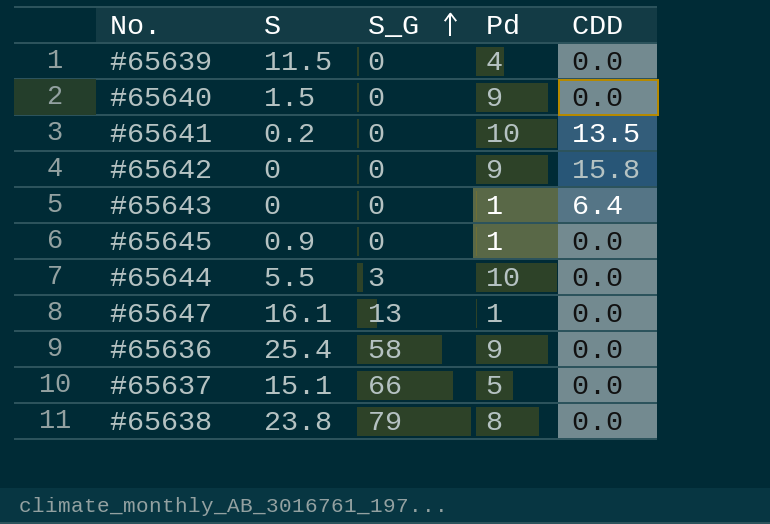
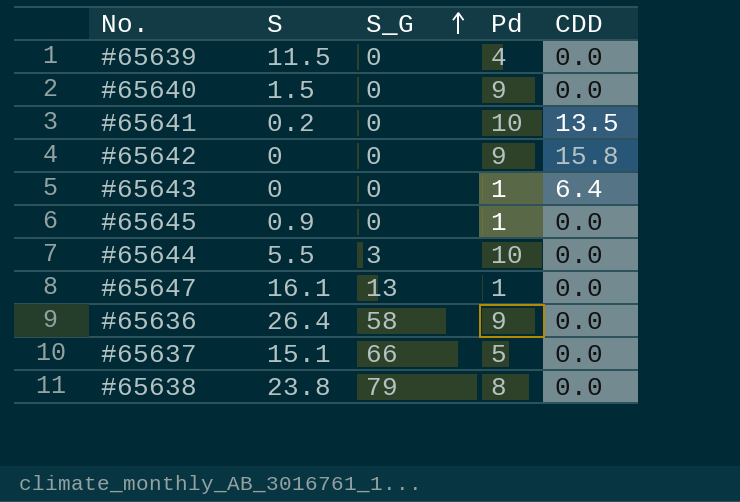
#65636 | S: 25.4 -> 26.4

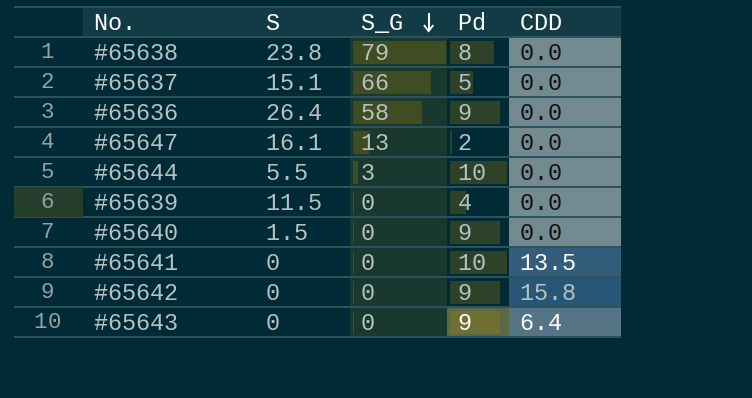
row order: S_G ascending -> S_G descending
row #65645: 0.9 | 0 | 1 | 0.0 -> none
#65647 | Pd: 1 -> 2
#65641 | S: 0.2 -> 0
#65643 | Pd: 1 -> 9

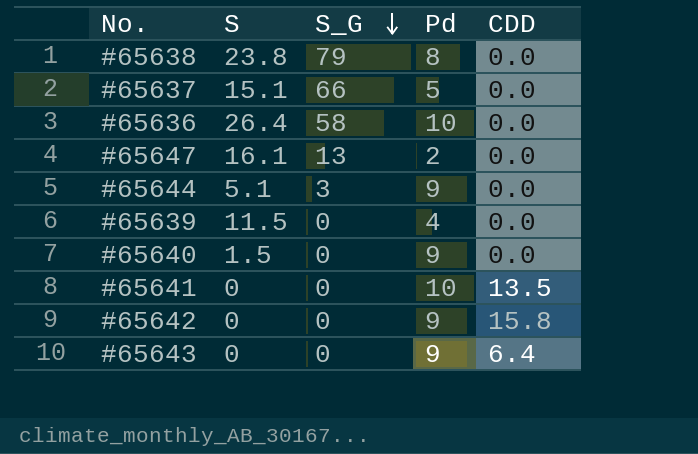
#65636 | Pd: 9 -> 10
#65644 | S: 5.5 -> 5.1
#65644 | Pd: 10 -> 9

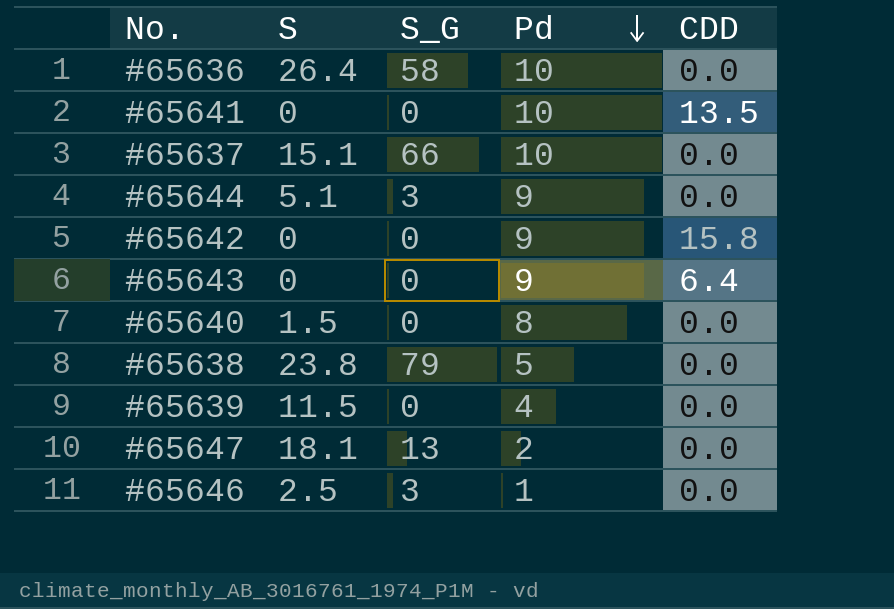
row order: S_G descending -> Pd descending
#65637 | Pd: 5 -> 10
#65640 | Pd: 9 -> 8
#65638 | Pd: 8 -> 5
#65647 | S: 16.1 -> 18.1
row #65646: none -> 2.5 | 3 | 1 | 0.0

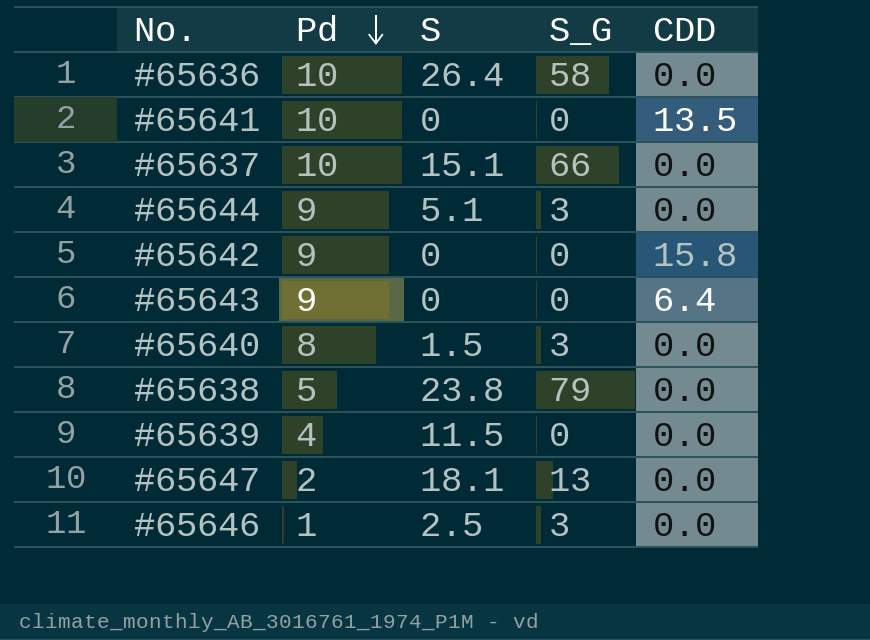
column Pd | position: 4 -> 2
#65640 | S_G: 0 -> 3

